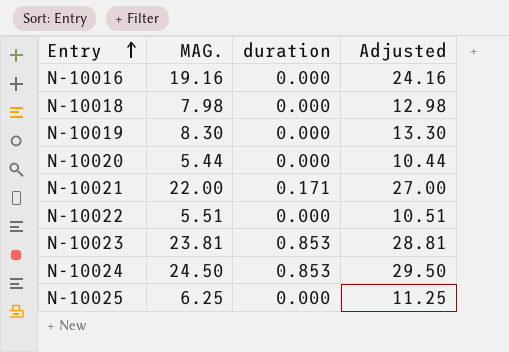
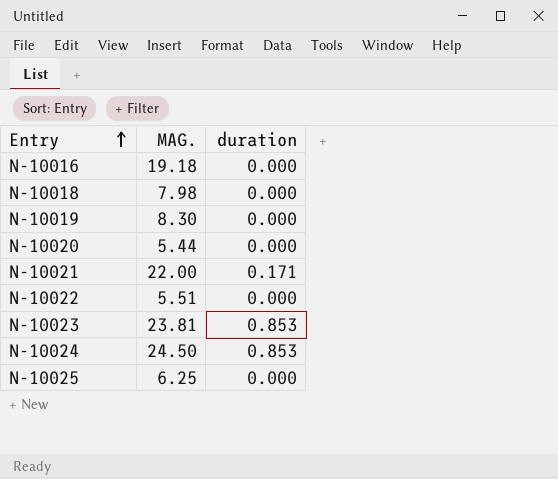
column Adjusted | formula: [MAG.] + 5 -> none
N-10016 | MAG.: 19.16 -> 19.18

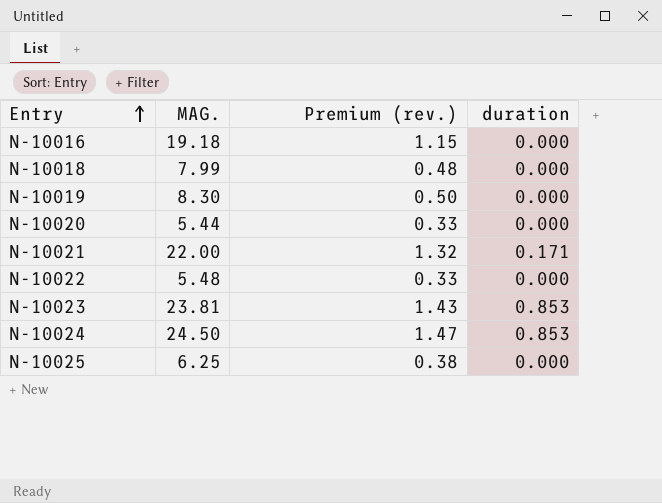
column Premium (rev.) | formula: none -> [MAG.] * 0.06
N-10018 | MAG.: 7.98 -> 7.99
N-10022 | MAG.: 5.51 -> 5.48

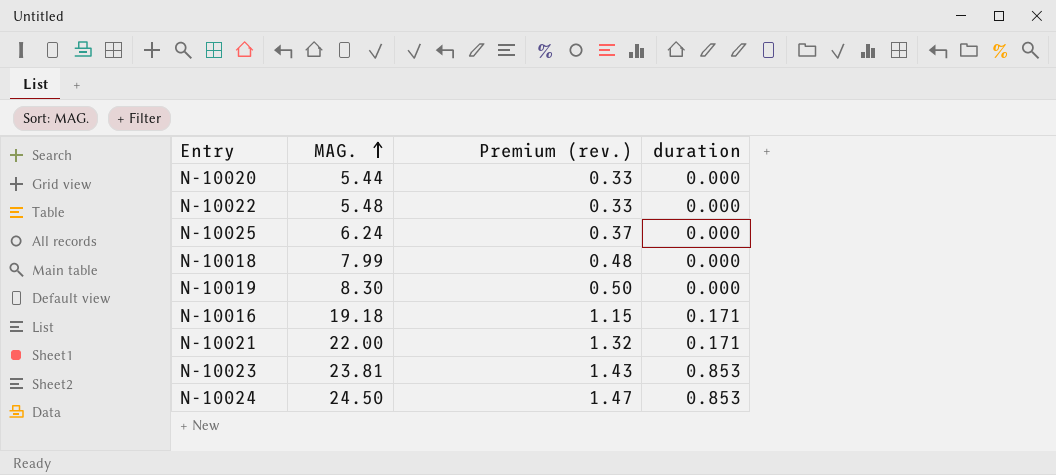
row order: Entry ascending -> MAG. ascending
N-10025 | MAG.: 6.25 -> 6.24
N-10025 | Premium (rev.): 0.38 -> 0.37
N-10016 | duration: 0.000 -> 0.171

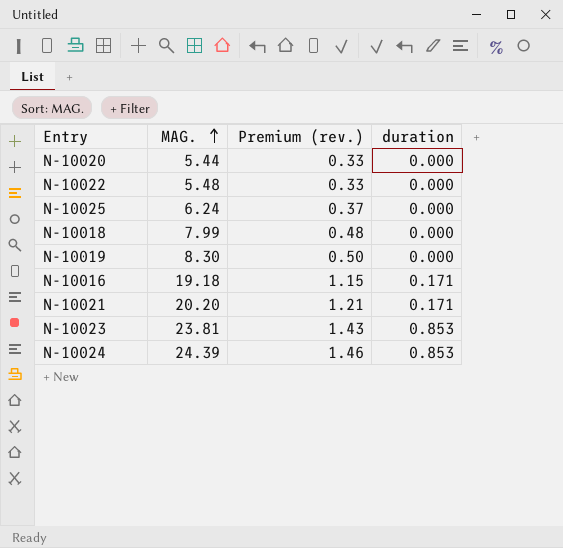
N-10021 | MAG.: 22.00 -> 20.20
N-10021 | Premium (rev.): 1.32 -> 1.21
N-10024 | MAG.: 24.50 -> 24.39
N-10024 | Premium (rev.): 1.47 -> 1.46

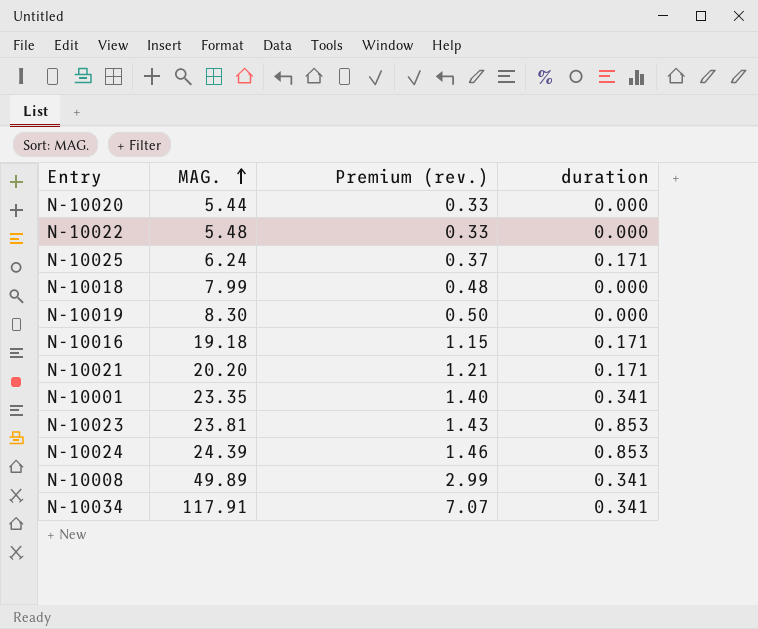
N-10025 | duration: 0.000 -> 0.171
row N-10001: none -> 23.35 | 1.40 | 0.341
row N-10008: none -> 49.89 | 2.99 | 0.341
row N-10034: none -> 117.91 | 7.07 | 0.341

